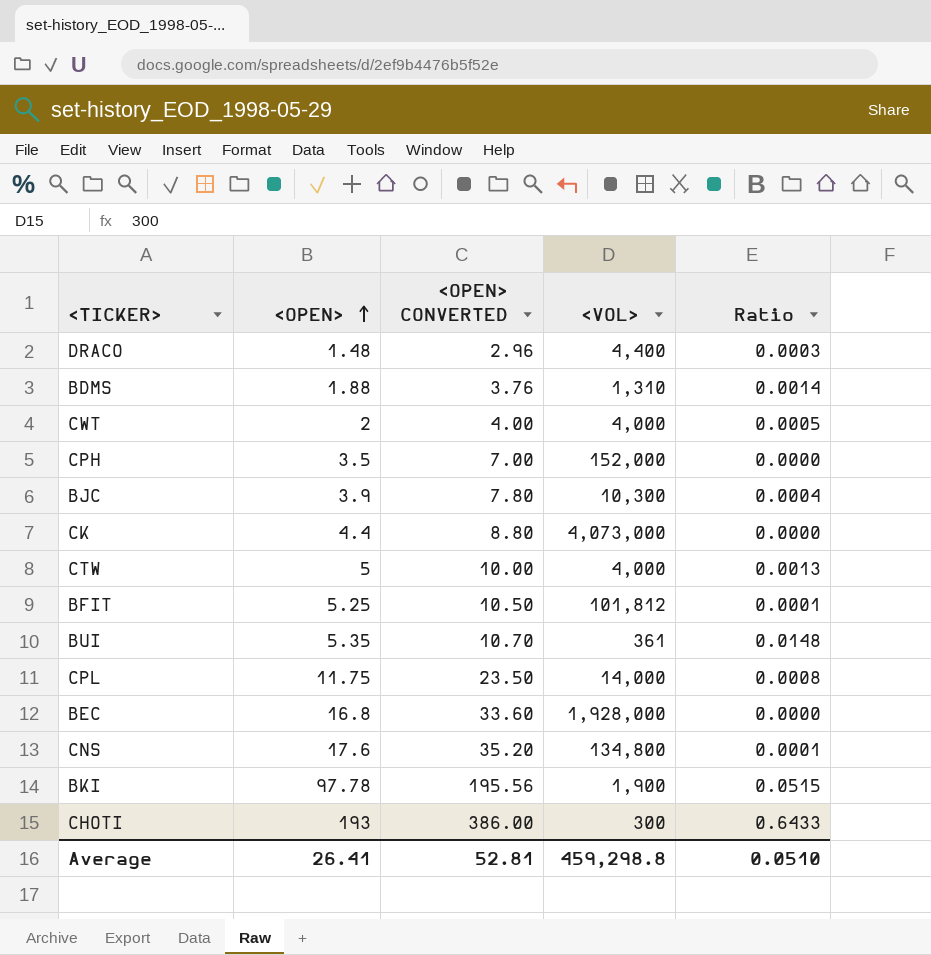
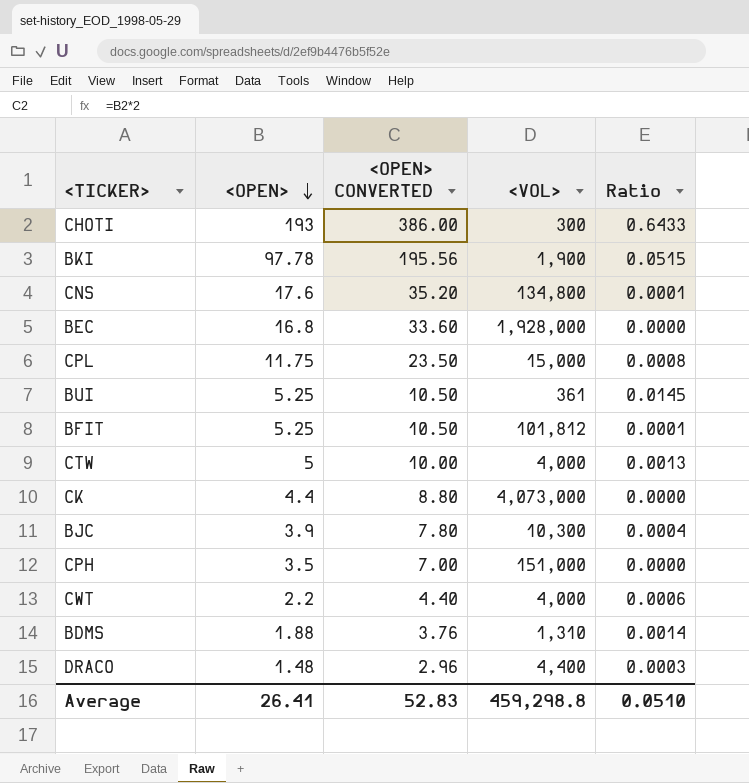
row order: <OPEN> ascending -> <OPEN> descending
CPL | <VOL>: 14,000 -> 15,000
BUI | <OPEN>: 5.35 -> 5.25
BUI | <OPEN> CONVERTED: 10.70 -> 10.50
BUI | Ratio: 0.0148 -> 0.0145
CPH | <VOL>: 152,000 -> 151,000
CWT | <OPEN>: 2 -> 2.2
CWT | <OPEN> CONVERTED: 4.00 -> 4.40
CWT | Ratio: 0.0005 -> 0.0006
Average | <OPEN> CONVERTED: 52.81 -> 52.83

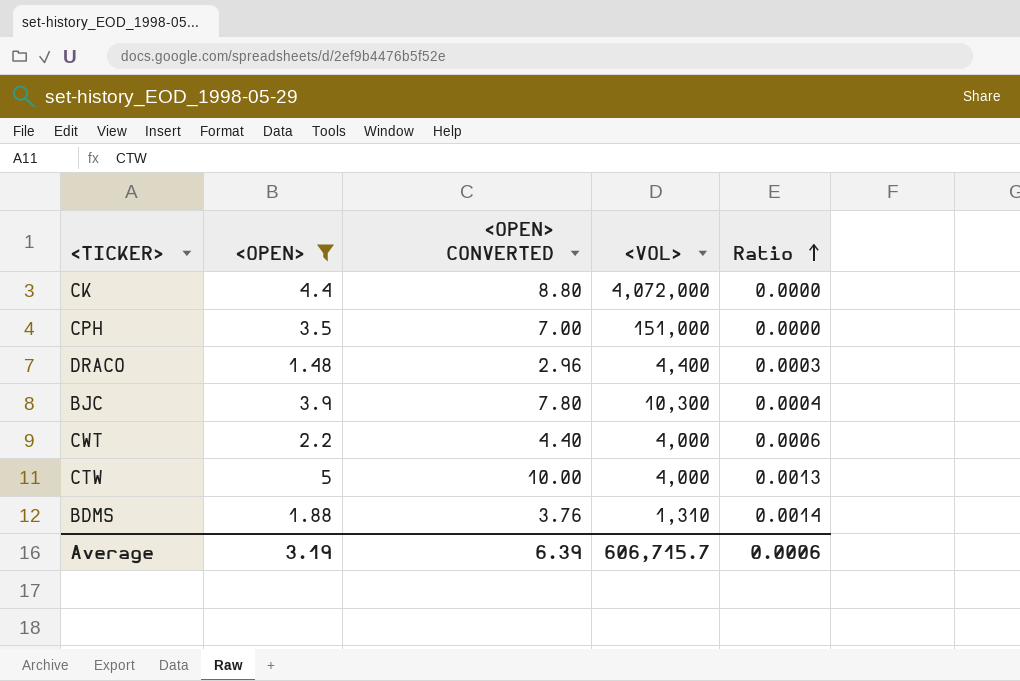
filter: none -> <OPEN> <= 5
row order: <OPEN> descending -> Ratio ascending
CK | <VOL>: 4,073,000 -> 4,072,000
Average | <OPEN>: 26.41 -> 3.19
Average | <OPEN> CONVERTED: 52.83 -> 6.39
Average | <VOL>: 459,298.8 -> 606,715.7
Average | Ratio: 0.0510 -> 0.0006

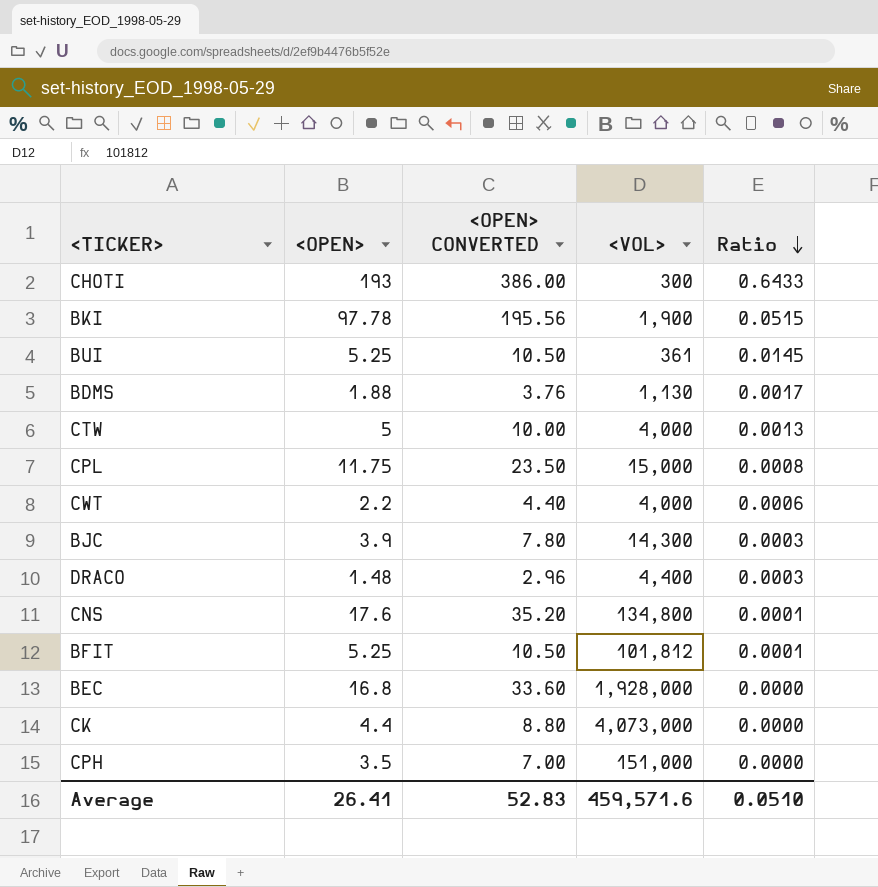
filter: <OPEN> <= 5 -> none
row order: Ratio ascending -> Ratio descending
BDMS | <VOL>: 1,310 -> 1,130
BDMS | Ratio: 0.0014 -> 0.0017
BJC | <VOL>: 10,300 -> 14,300
BJC | Ratio: 0.0004 -> 0.0003
CK | <VOL>: 4,072,000 -> 4,073,000
Average | <OPEN>: 3.19 -> 26.41
Average | <OPEN> CONVERTED: 6.39 -> 52.83
Average | <VOL>: 606,715.7 -> 459,571.6
Average | Ratio: 0.0006 -> 0.0510

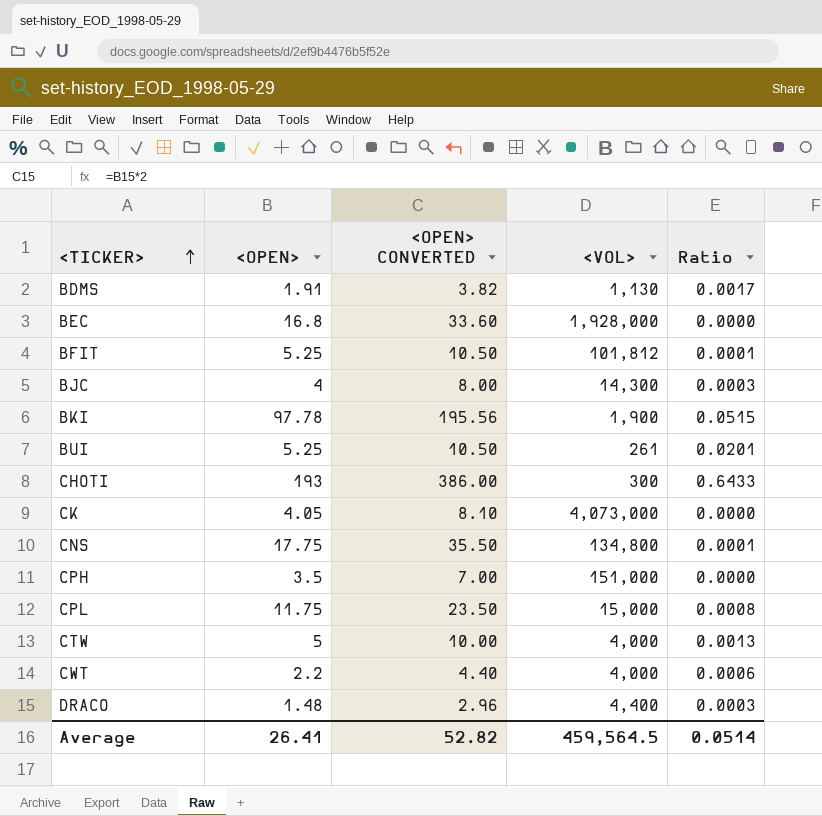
row order: Ratio descending -> <TICKER> ascending
BDMS | <OPEN>: 1.88 -> 1.91
BDMS | <OPEN> CONVERTED: 3.76 -> 3.82
BJC | <OPEN>: 3.9 -> 4
BJC | <OPEN> CONVERTED: 7.80 -> 8.00
BUI | <VOL>: 361 -> 261
BUI | Ratio: 0.0145 -> 0.0201
CK | <OPEN>: 4.4 -> 4.05
CK | <OPEN> CONVERTED: 8.80 -> 8.10
CNS | <OPEN>: 17.6 -> 17.75
CNS | <OPEN> CONVERTED: 35.20 -> 35.50
Average | <OPEN> CONVERTED: 52.83 -> 52.82
Average | <VOL>: 459,571.6 -> 459,564.5
Average | Ratio: 0.0510 -> 0.0514

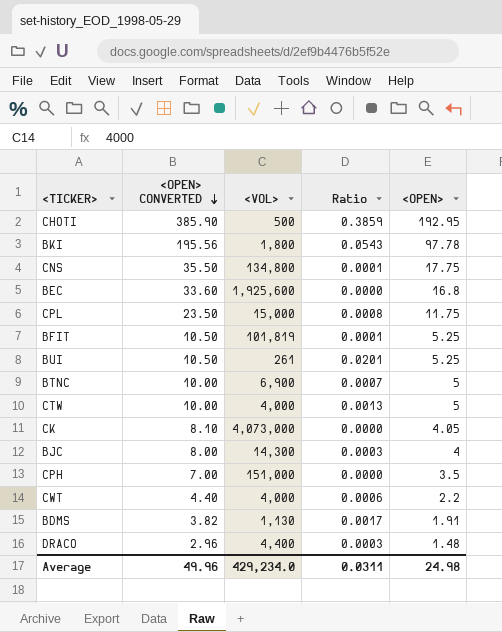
row order: <TICKER> ascending -> <OPEN> CONVERTED descending
column <OPEN> | position: 2 -> 5
CHOTI | <OPEN> CONVERTED: 386.00 -> 385.90
CHOTI | <VOL>: 300 -> 500
CHOTI | Ratio: 0.6433 -> 0.3859
CHOTI | <OPEN>: 193 -> 192.95
BKI | <VOL>: 1,900 -> 1,800
BKI | Ratio: 0.0515 -> 0.0543
BEC | <VOL>: 1,928,000 -> 1,925,600
BFIT | <VOL>: 101,812 -> 101,819
row BTNC: none -> 10.00 | 6,900 | 0.0007 | 5
Average | <OPEN> CONVERTED: 52.82 -> 49.96
Average | <VOL>: 459,564.5 -> 429,234.0
Average | Ratio: 0.0514 -> 0.0311
Average | <OPEN>: 26.41 -> 24.98

